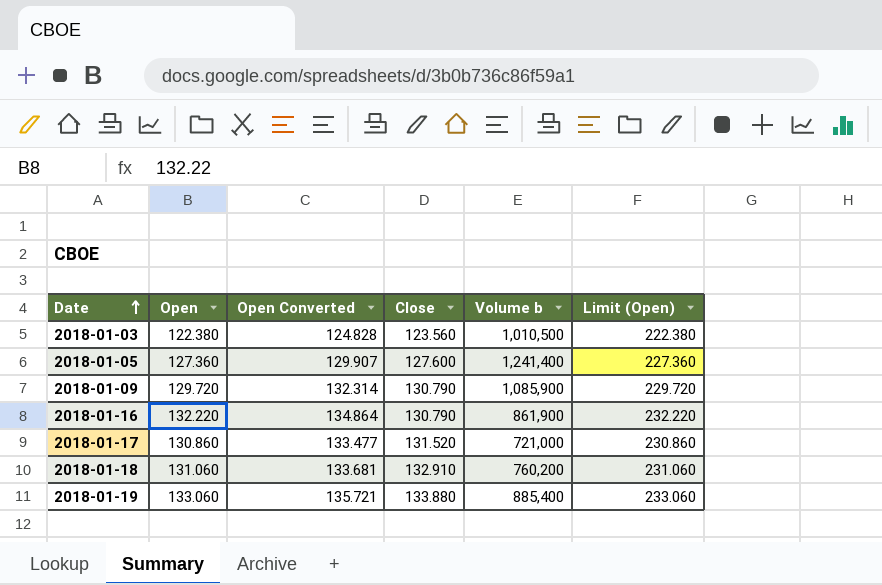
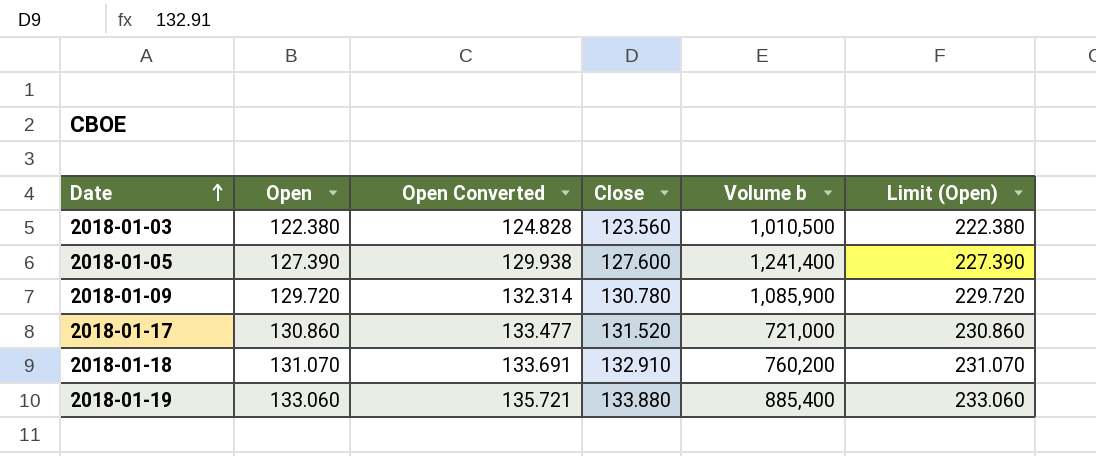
row 2018-01-16: 132.220 | 134.864 | 130.790 | 861,900 | 232.220 -> none
2018-01-05 | Open: 127.360 -> 127.390
2018-01-05 | Open Converted: 129.907 -> 129.938
2018-01-05 | Limit (Open): 227.360 -> 227.390
2018-01-09 | Close: 130.790 -> 130.780
2018-01-18 | Open: 131.060 -> 131.070
2018-01-18 | Open Converted: 133.681 -> 133.691
2018-01-18 | Limit (Open): 231.060 -> 231.070

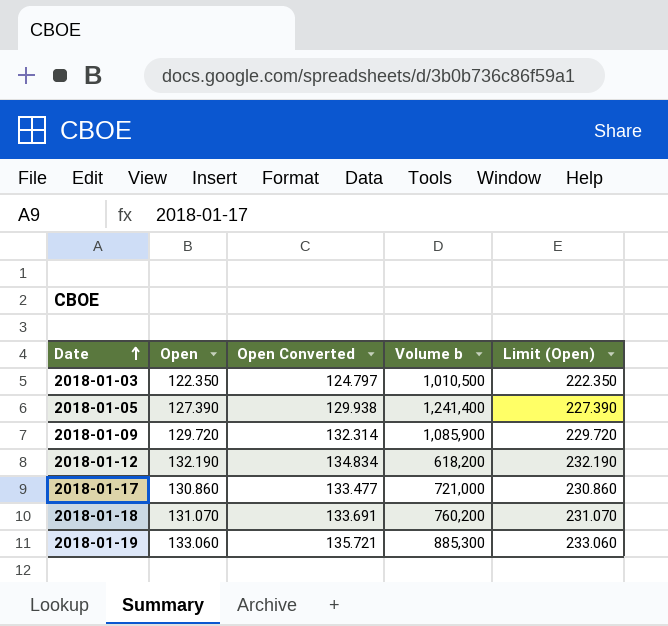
column Close | position: 4 -> none
2018-01-03 | Open: 122.380 -> 122.350
2018-01-03 | Open Converted: 124.828 -> 124.797
2018-01-03 | Limit (Open): 222.380 -> 222.350
row 2018-01-12: none -> 132.190 | 134.834 | 618,200 | 232.190
2018-01-19 | Volume b: 885,400 -> 885,300

